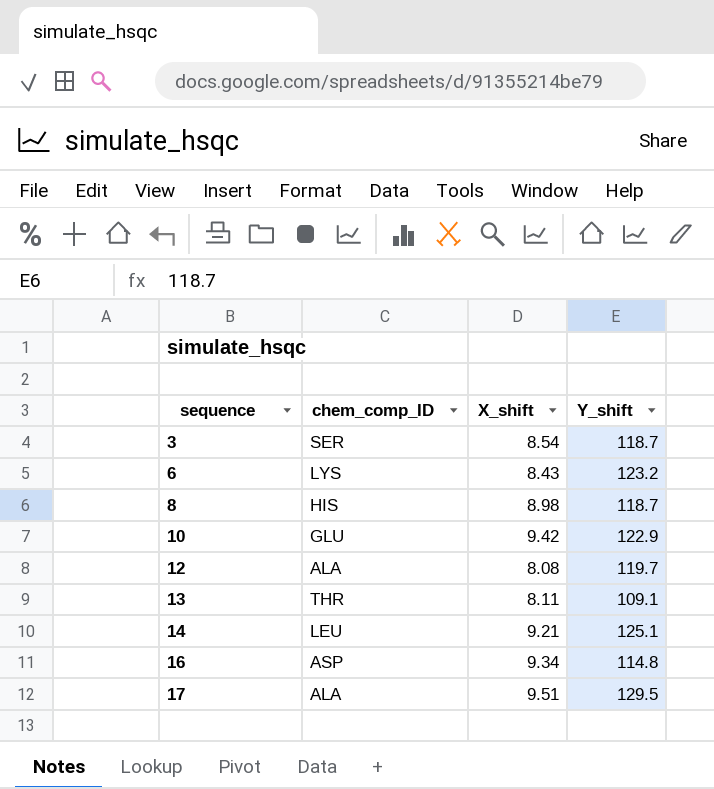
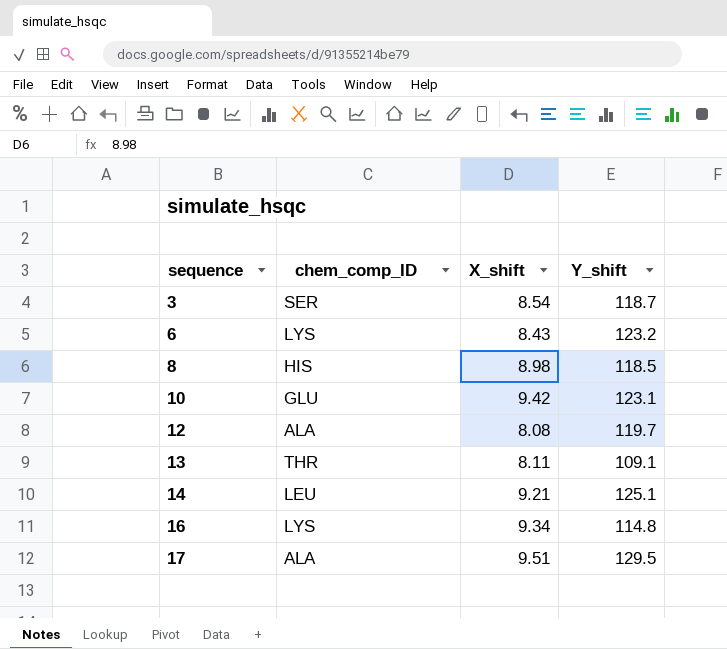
8 | Y_shift: 118.7 -> 118.5
10 | Y_shift: 122.9 -> 123.1
16 | chem_comp_ID: ASP -> LYS

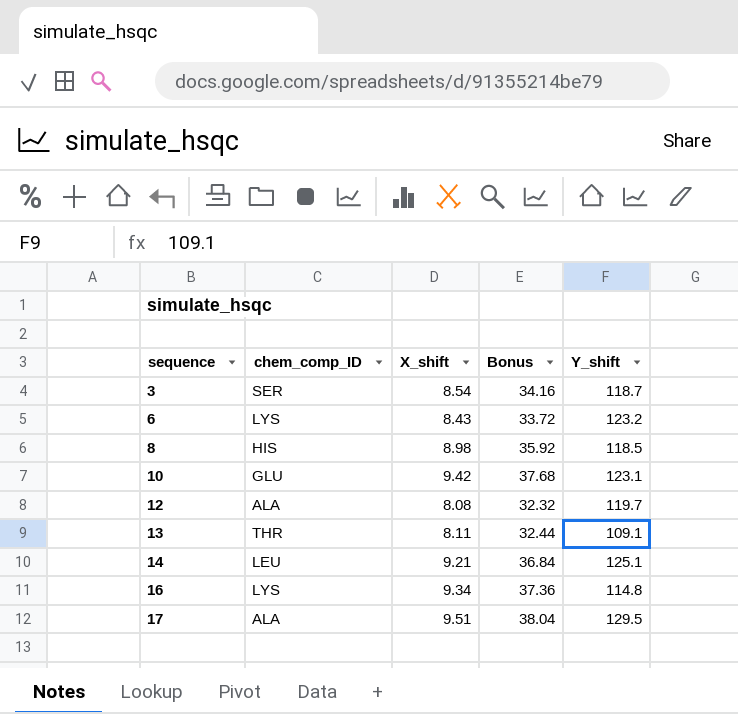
column Bonus | formula: none -> [X_shift] * 4

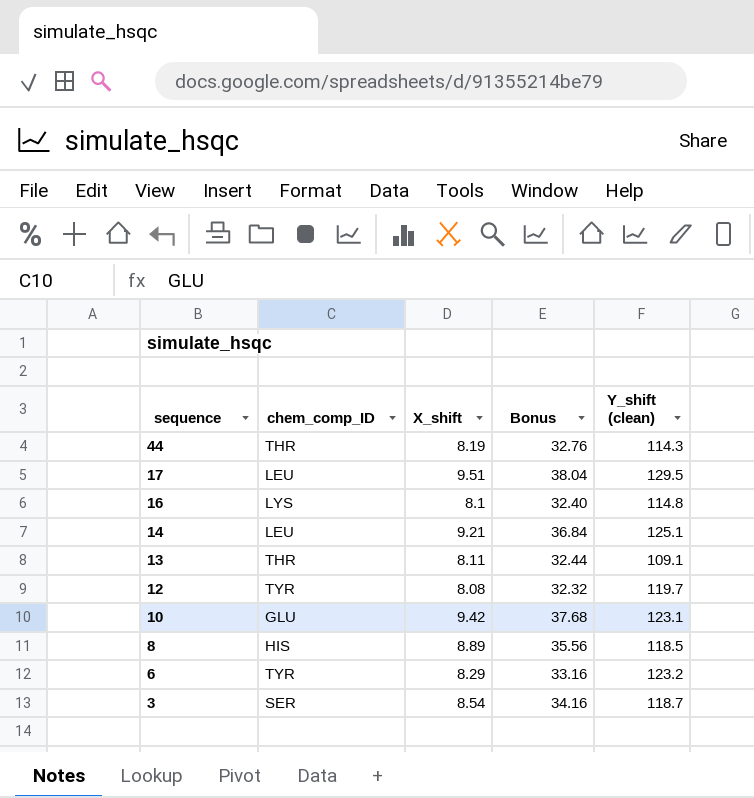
row order: sequence ascending -> sequence descending
column name: Y_shift -> Y_shift (clean)
row 44: none -> THR | 8.19 | 32.76 | 114.3
17 | chem_comp_ID: ALA -> LEU
16 | X_shift: 9.34 -> 8.1
16 | Bonus: 37.36 -> 32.40
12 | chem_comp_ID: ALA -> TYR
8 | X_shift: 8.98 -> 8.89
8 | Bonus: 35.92 -> 35.56
6 | chem_comp_ID: LYS -> TYR
6 | X_shift: 8.43 -> 8.29
6 | Bonus: 33.72 -> 33.16

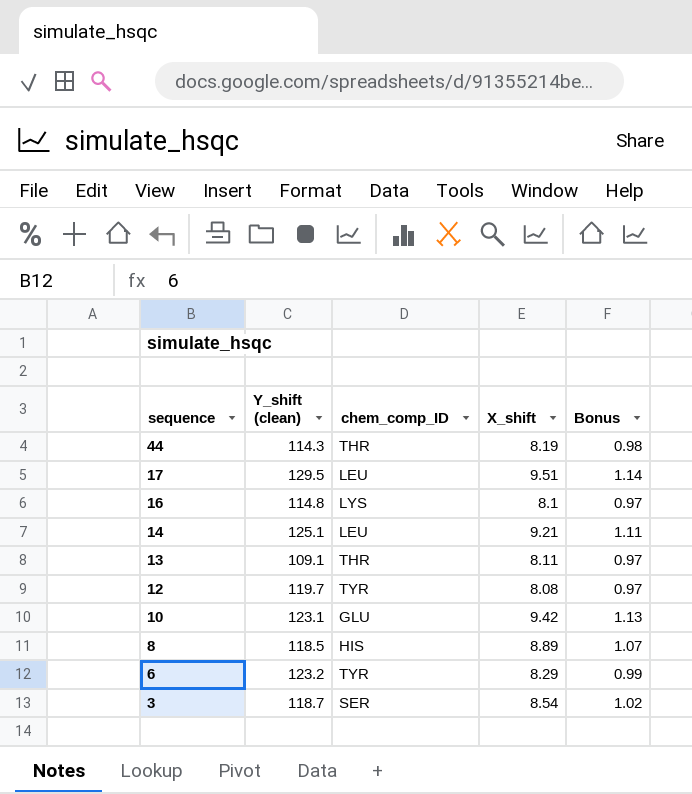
column Y_shift (clean) | position: 5 -> 2
column Bonus | formula: [X_shift] * 4 -> [X_shift] * 0.12

